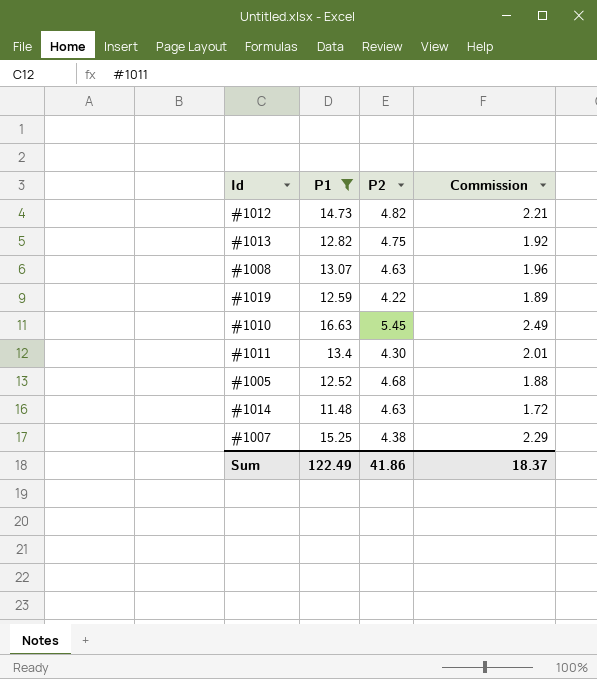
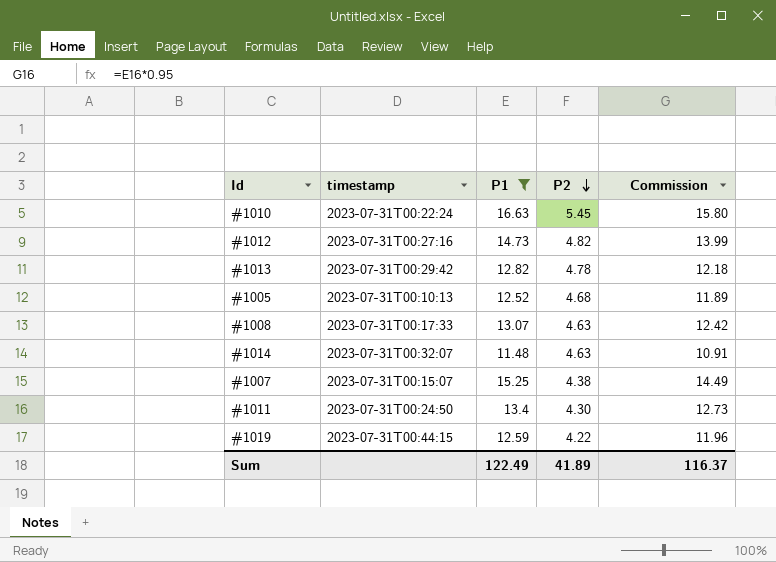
row order: none -> P2 descending
column timestamp | position: none -> 2
column Commission | formula: [P1] * 0.15 -> [P1] * 0.95
#1013 | P2: 4.75 -> 4.78
Sum | P2: 41.86 -> 41.89
Sum | Commission: 18.37 -> 116.37

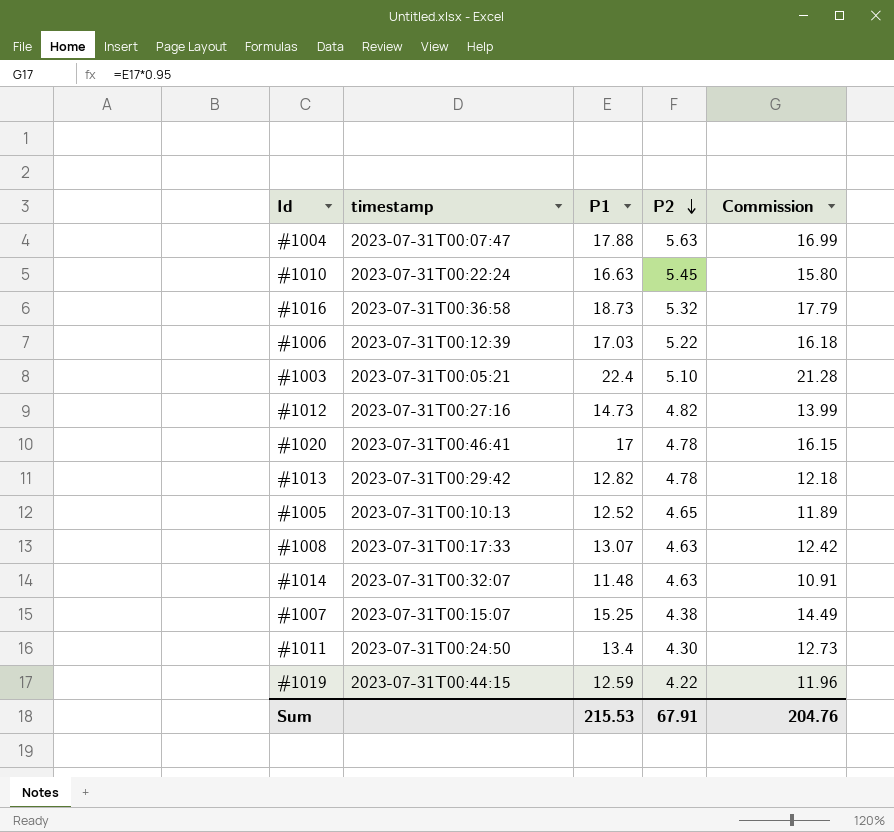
filter: P1 <= 16.63 -> none
#1005 | P2: 4.68 -> 4.65
Sum | P1: 122.49 -> 215.53
Sum | P2: 41.89 -> 67.91
Sum | Commission: 116.37 -> 204.76

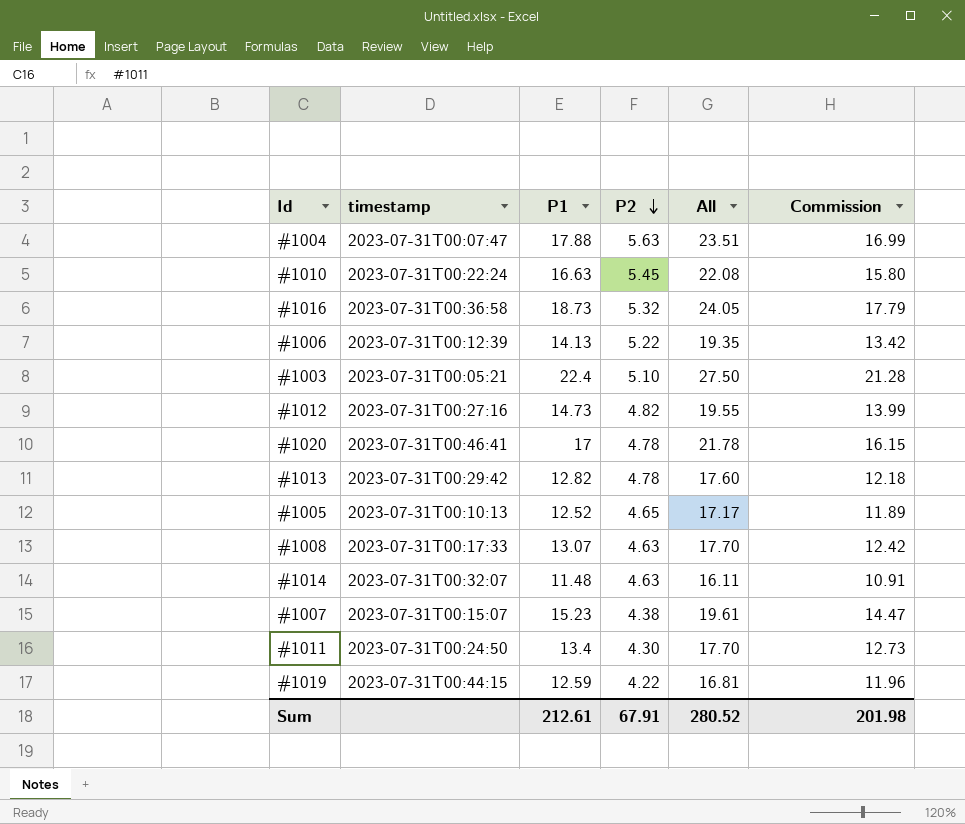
column All | formula: none -> [P1] + [P2]
#1006 | P1: 17.03 -> 14.13
#1006 | Commission: 16.18 -> 13.42
#1007 | P1: 15.25 -> 15.23
#1007 | Commission: 14.49 -> 14.47
Sum | P1: 215.53 -> 212.61
Sum | Commission: 204.76 -> 201.98

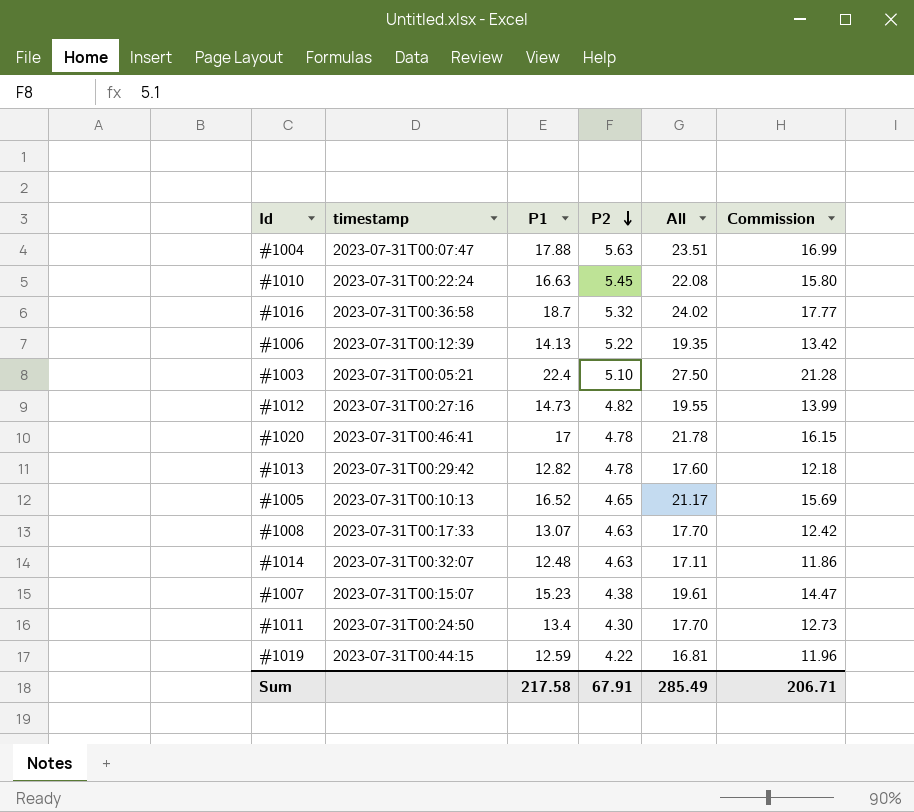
#1016 | P1: 18.73 -> 18.7
#1016 | All: 24.05 -> 24.02
#1016 | Commission: 17.79 -> 17.77
#1005 | P1: 12.52 -> 16.52
#1005 | All: 17.17 -> 21.17
#1005 | Commission: 11.89 -> 15.69
#1014 | P1: 11.48 -> 12.48
#1014 | All: 16.11 -> 17.11
#1014 | Commission: 10.91 -> 11.86
Sum | P1: 212.61 -> 217.58
Sum | All: 280.52 -> 285.49
Sum | Commission: 201.98 -> 206.71

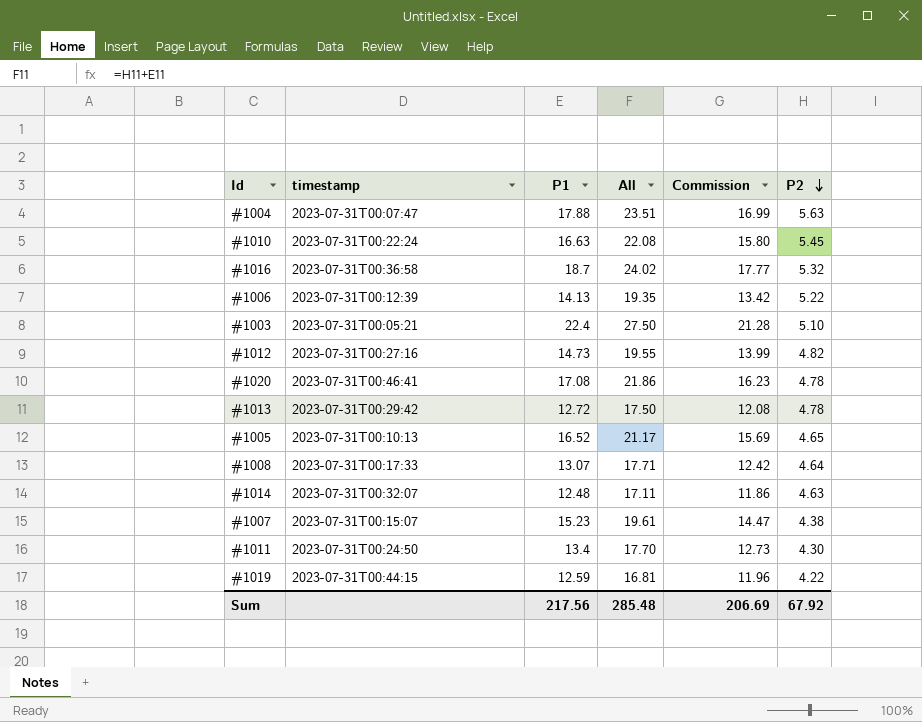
column P2 | position: 4 -> 6
#1020 | P1: 17 -> 17.08
#1020 | All: 21.78 -> 21.86
#1020 | Commission: 16.15 -> 16.23
#1013 | P1: 12.82 -> 12.72
#1013 | All: 17.60 -> 17.50
#1013 | Commission: 12.18 -> 12.08
#1008 | All: 17.70 -> 17.71
#1008 | P2: 4.63 -> 4.64
Sum | P1: 217.58 -> 217.56
Sum | All: 285.49 -> 285.48
Sum | Commission: 206.71 -> 206.69
Sum | P2: 67.91 -> 67.92

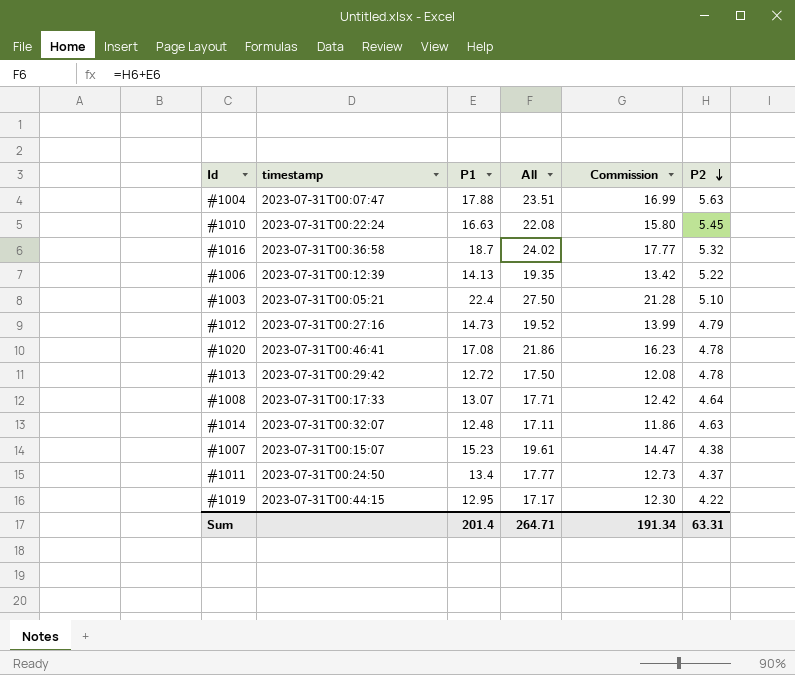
row #1005: 2023-07-31T00:10:13 | 16.52 | 21.17 | 15.69 | 4.65 -> none
#1012 | All: 19.55 -> 19.52
#1012 | P2: 4.82 -> 4.79
#1011 | All: 17.70 -> 17.77
#1011 | P2: 4.30 -> 4.37
#1019 | P1: 12.59 -> 12.95
#1019 | All: 16.81 -> 17.17
#1019 | Commission: 11.96 -> 12.30
Sum | P1: 217.56 -> 201.4
Sum | All: 285.48 -> 264.71
Sum | Commission: 206.69 -> 191.34
Sum | P2: 67.92 -> 63.31

